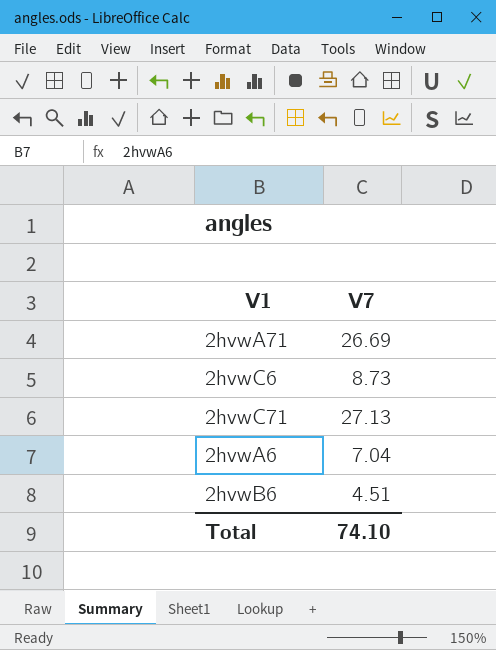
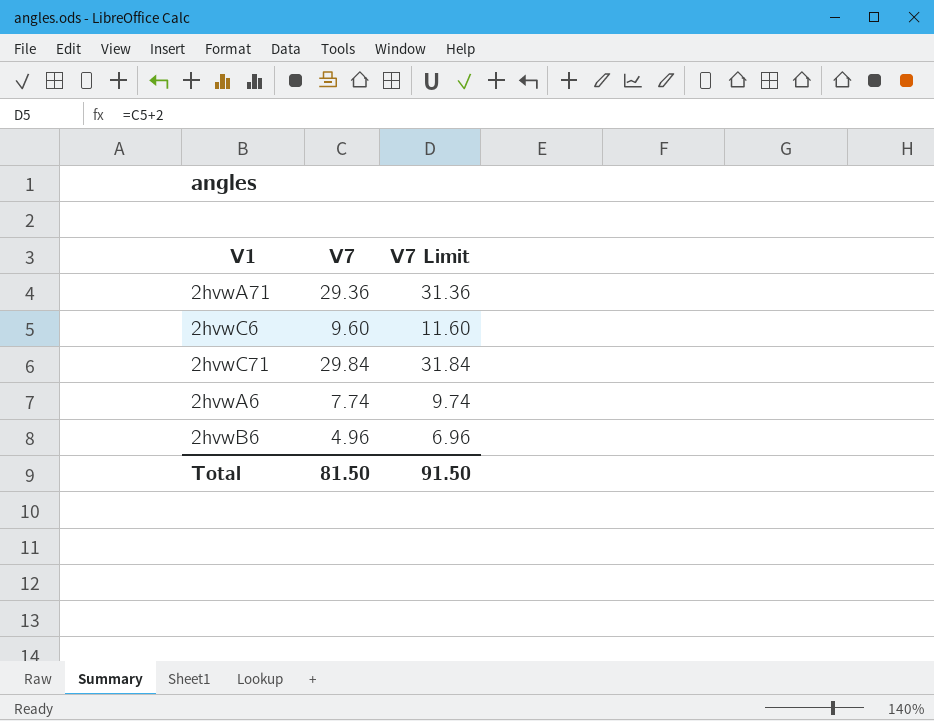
column V7 Limit | formula: none -> [V7] + 2
2hvwA71 | V7: 26.69 -> 29.36
2hvwC6 | V7: 8.73 -> 9.60
2hvwC71 | V7: 27.13 -> 29.84
2hvwA6 | V7: 7.04 -> 7.74
2hvwB6 | V7: 4.51 -> 4.96
Total | V7: 74.10 -> 81.50

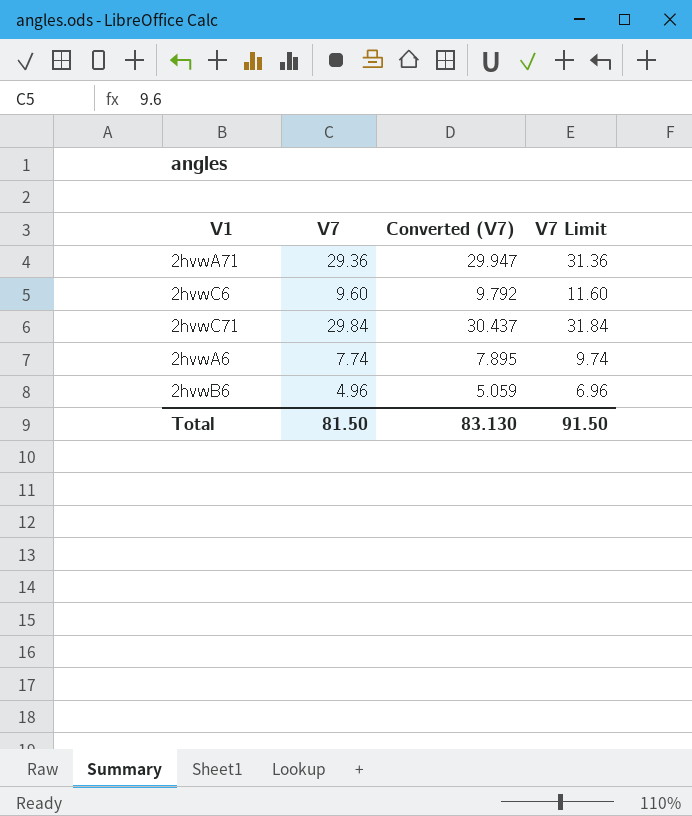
column Converted (V7) | formula: none -> [V7] * 1.02

